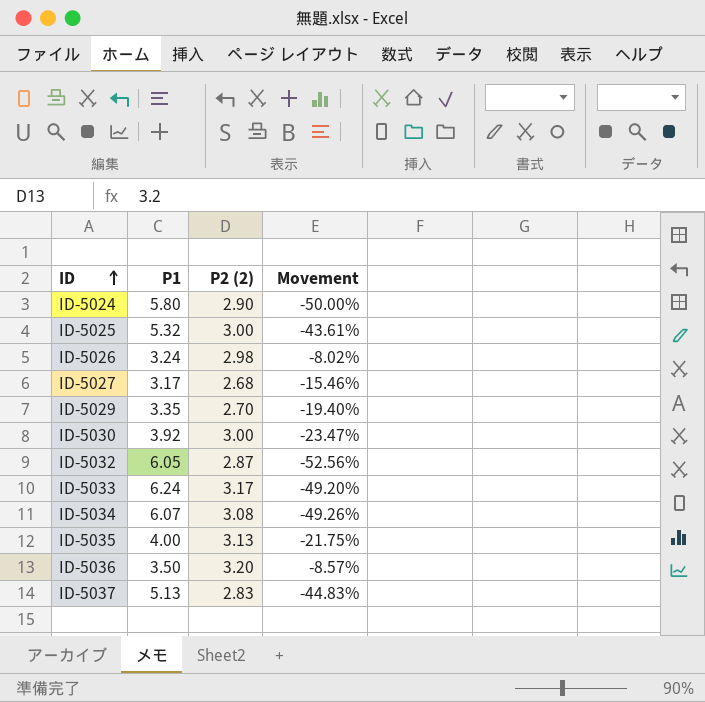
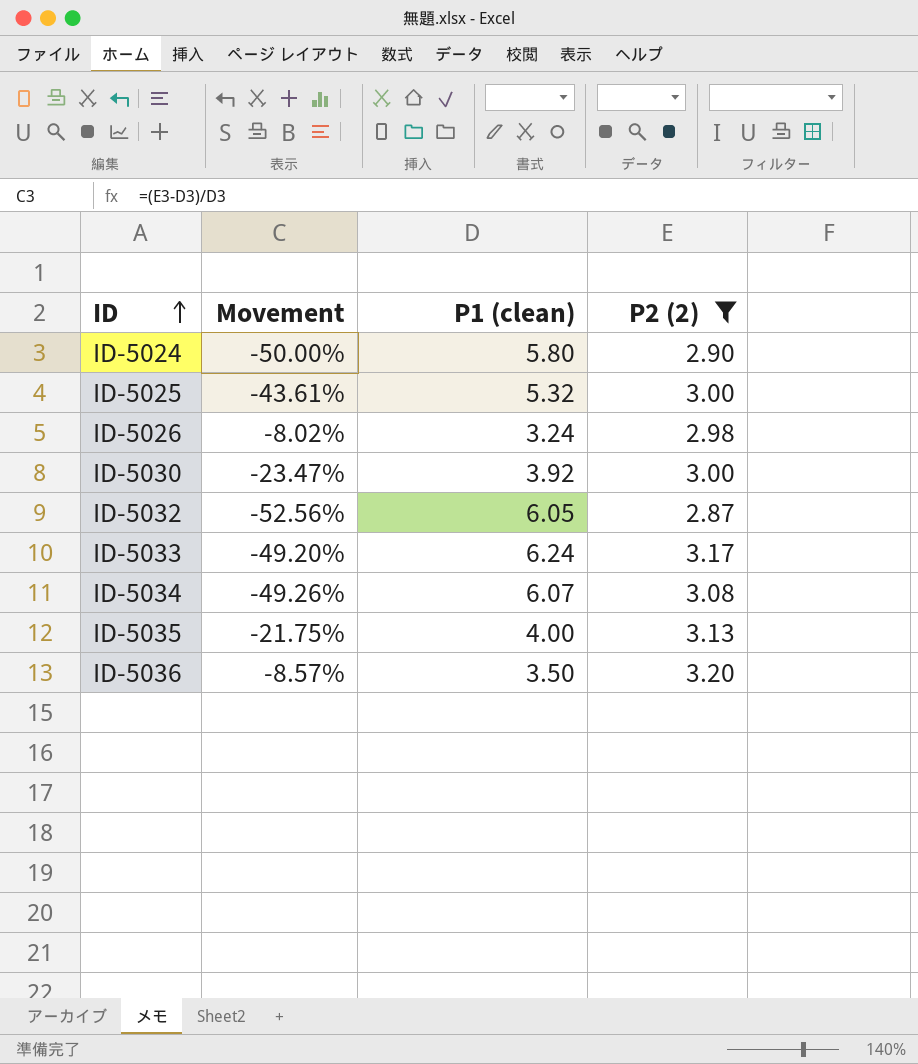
filter: none -> P2 (2) >= 2.87
column Movement | position: 4 -> 2
column name: P1 -> P1 (clean)

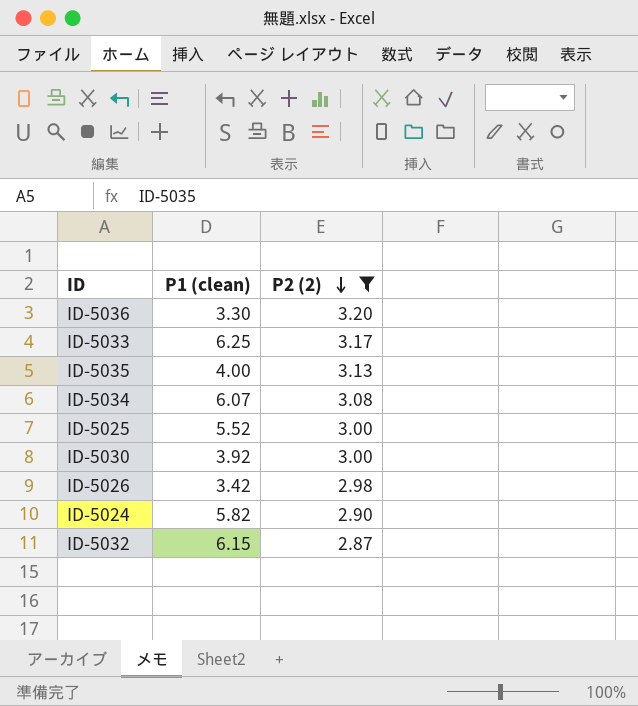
row order: ID ascending -> P2 (2) descending
column Movement | formula: ([P2 (2)] - [P1 (clean)]) / [P1 (clean)] -> none
ID-5036 | P1 (clean): 3.50 -> 3.30
ID-5033 | P1 (clean): 6.24 -> 6.25
ID-5025 | P1 (clean): 5.32 -> 5.52
ID-5026 | P1 (clean): 3.24 -> 3.42
ID-5024 | P1 (clean): 5.80 -> 5.82
ID-5032 | P1 (clean): 6.05 -> 6.15

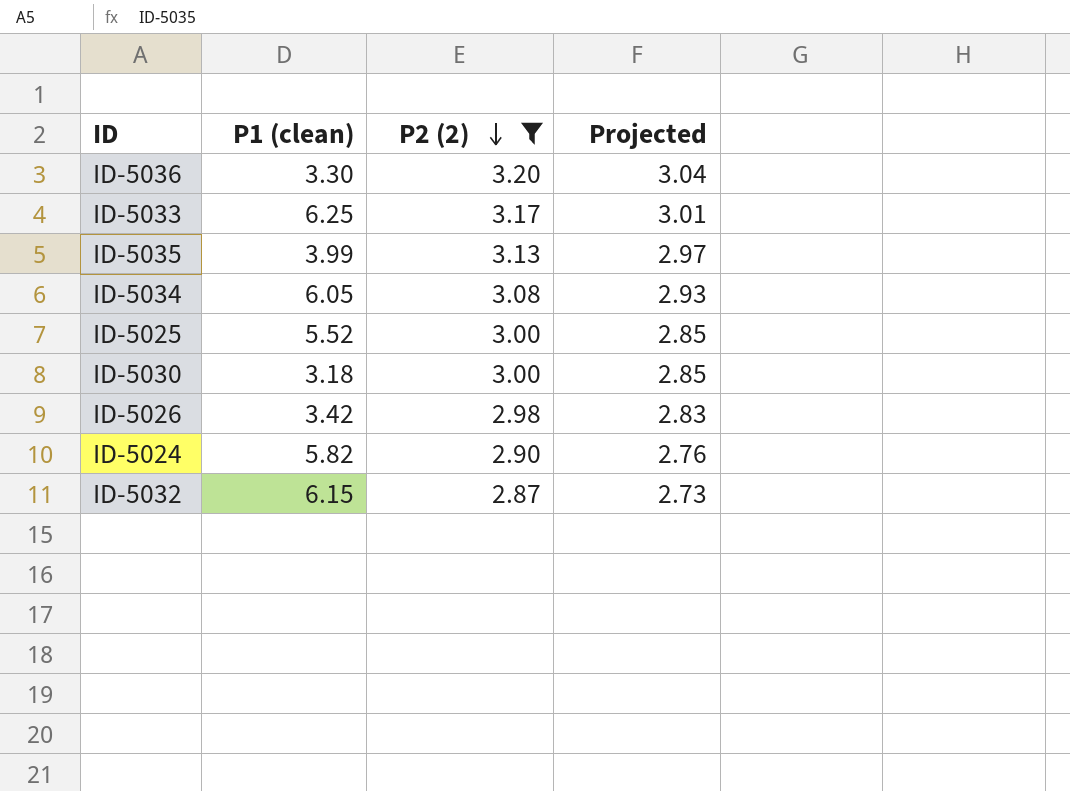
column Projected | formula: none -> [P2 (2)] * 0.95
ID-5035 | P1 (clean): 4.00 -> 3.99
ID-5034 | P1 (clean): 6.07 -> 6.05
ID-5030 | P1 (clean): 3.92 -> 3.18

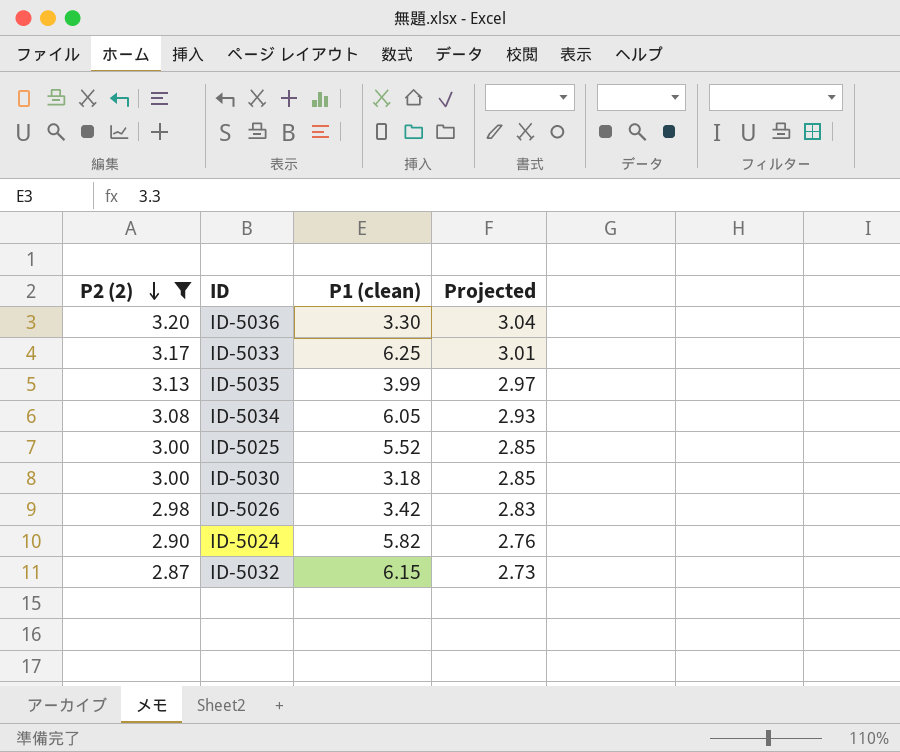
column P2 (2) | position: 3 -> 1

